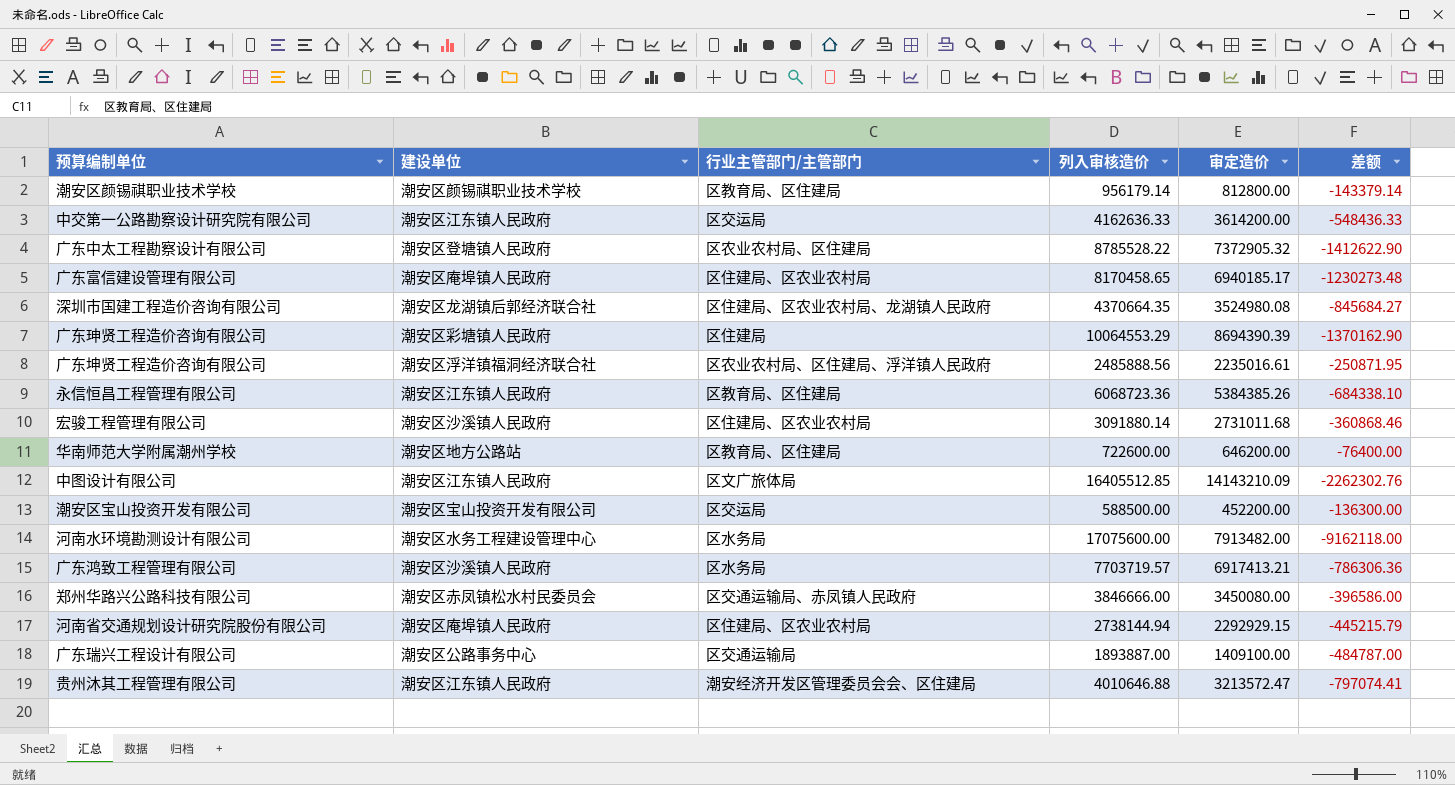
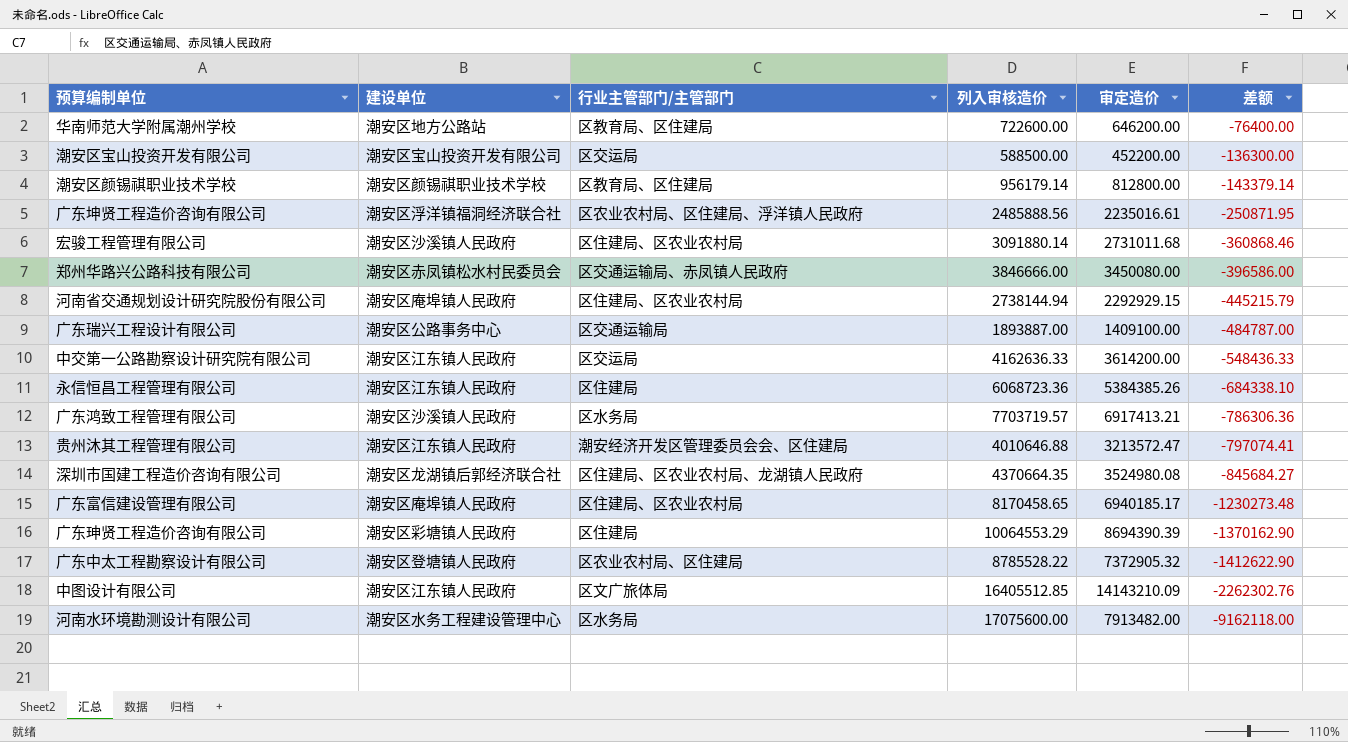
row order: none -> 差额 descending
永信恒昌工程管理有限公司 | 行业主管部门/主管部门: 区教育局、区住建局 -> 区住建局

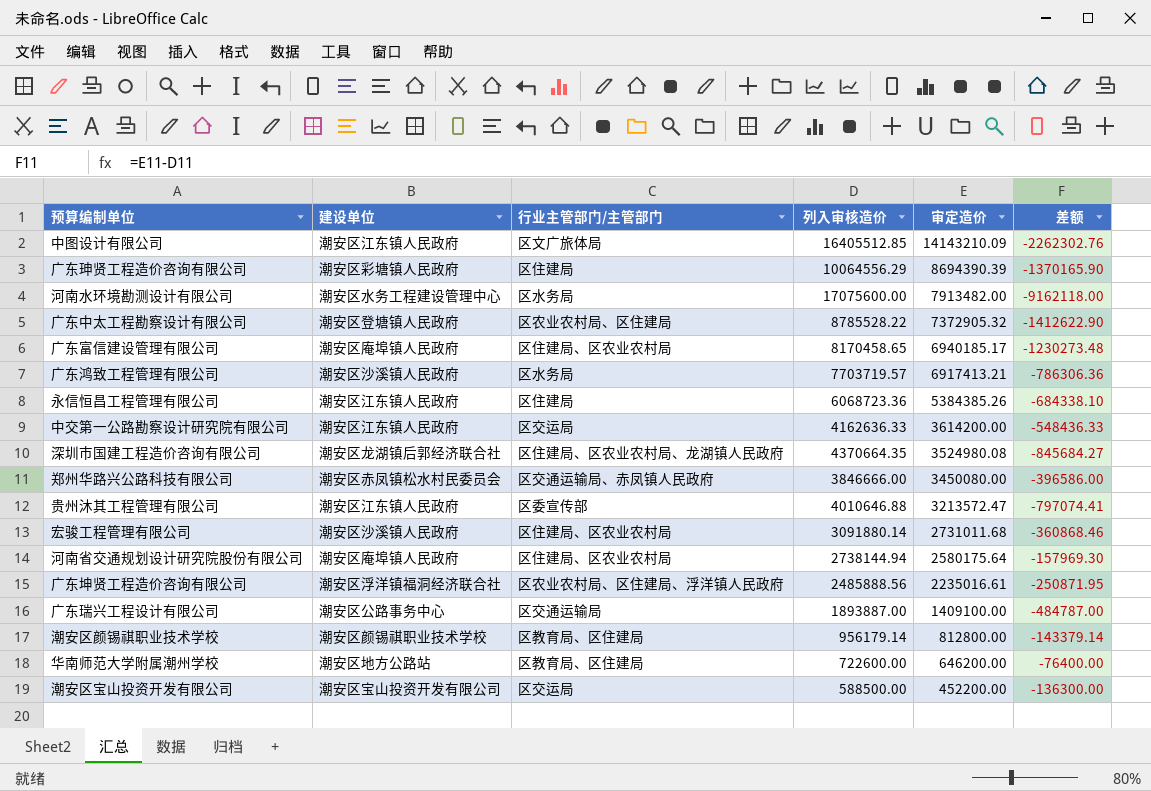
row order: 差额 descending -> 审定造价 descending
广东珅贤工程造价咨询有限公司 | 列入审核造价: 10064553.29 -> 10064556.29
广东珅贤工程造价咨询有限公司 | 差额: -1370162.90 -> -1370165.90
贵州沐其工程管理有限公司 | 行业主管部门/主管部门: 潮安经济开发区管理委员会会、区住建局 -> 区委宣传部
河南省交通规划设计研究院股份有限公司 | 审定造价: 2292929.15 -> 2580175.64
河南省交通规划设计研究院股份有限公司 | 差额: -445215.79 -> -157969.30

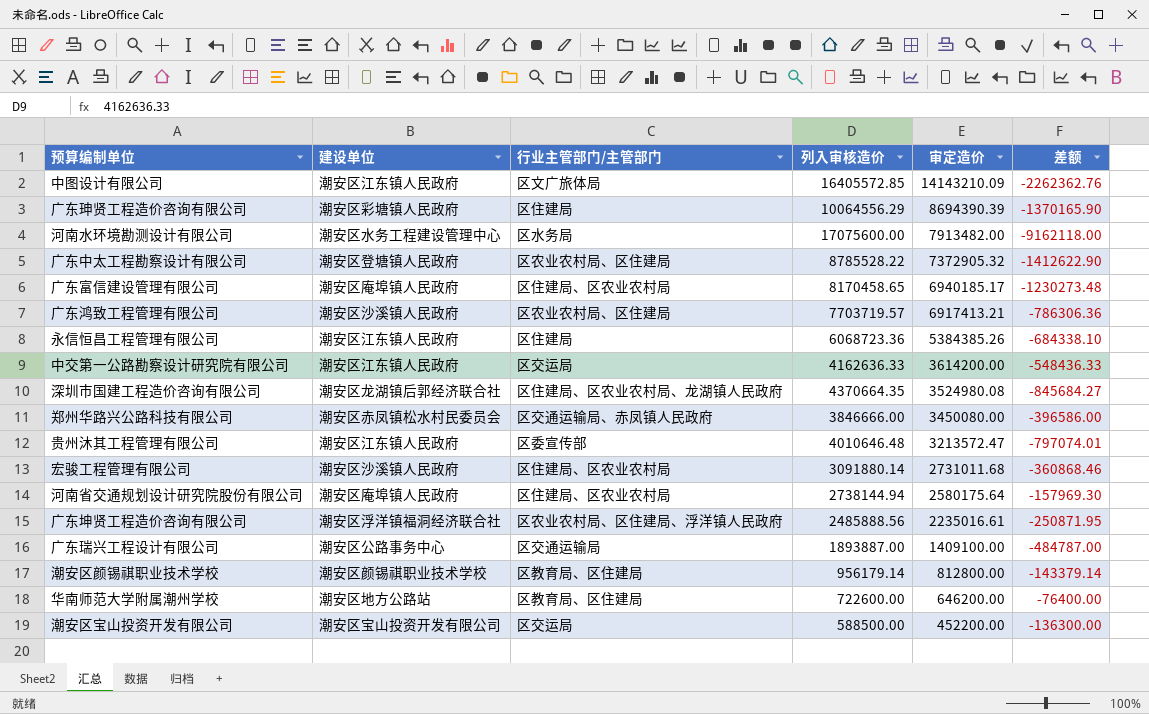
中图设计有限公司 | 列入审核造价: 16405512.85 -> 16405572.85
中图设计有限公司 | 差额: -2262302.76 -> -2262362.76
广东鸿致工程管理有限公司 | 行业主管部门/主管部门: 区水务局 -> 区农业农村局、区住建局
贵州沐其工程管理有限公司 | 列入审核造价: 4010646.88 -> 4010646.48
贵州沐其工程管理有限公司 | 差额: -797074.41 -> -797074.01

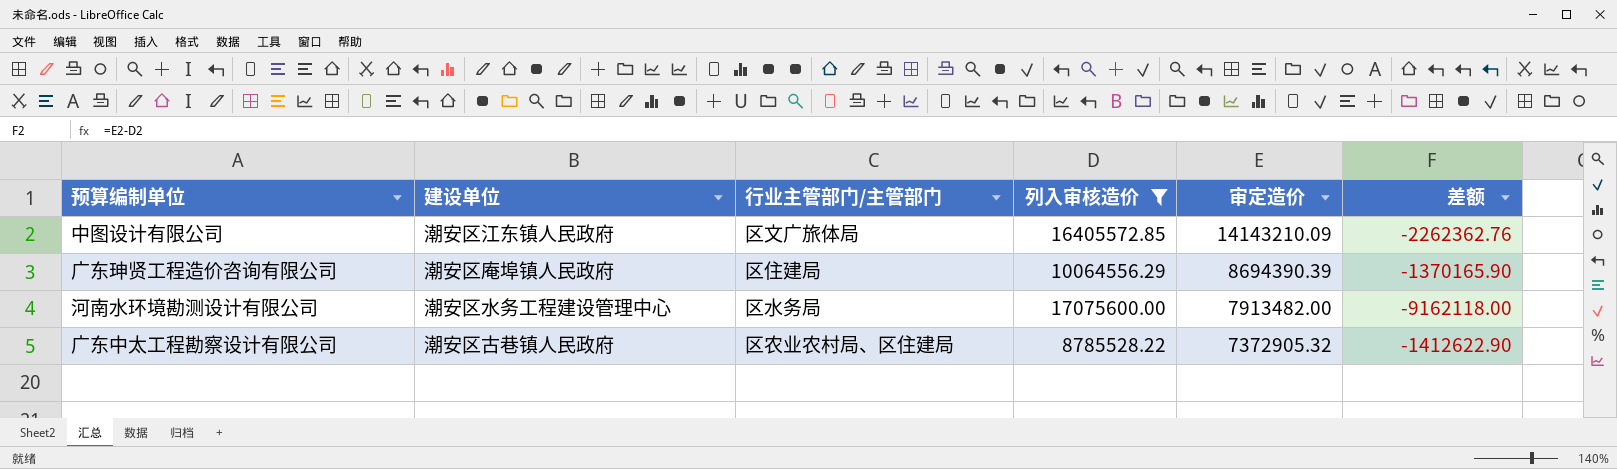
filter: none -> 列入审核造价 >= 8785528.22
广东珅贤工程造价咨询有限公司 | 建设单位: 潮安区彩塘镇人民政府 -> 潮安区庵埠镇人民政府
广东中太工程勘察设计有限公司 | 建设单位: 潮安区登塘镇人民政府 -> 潮安区古巷镇人民政府

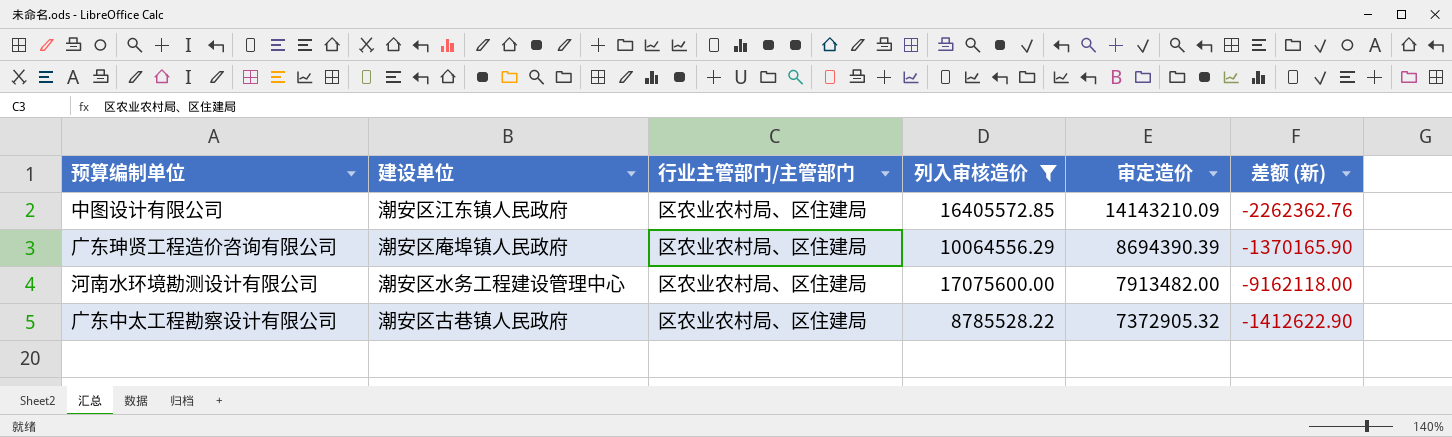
column name: 差额 -> 差额 (新)
中图设计有限公司 | 行业主管部门/主管部门: 区文广旅体局 -> 区农业农村局、区住建局
广东珅贤工程造价咨询有限公司 | 行业主管部门/主管部门: 区住建局 -> 区农业农村局、区住建局
河南水环境勘测设计有限公司 | 行业主管部门/主管部门: 区水务局 -> 区农业农村局、区住建局

